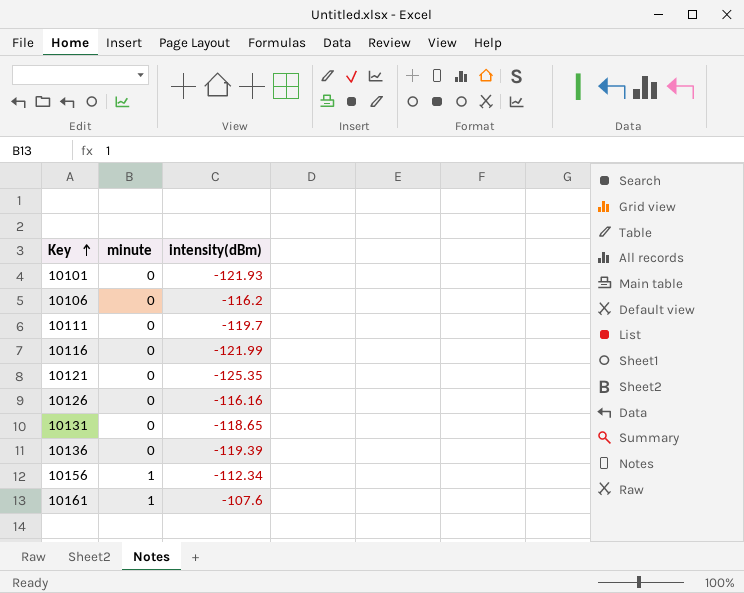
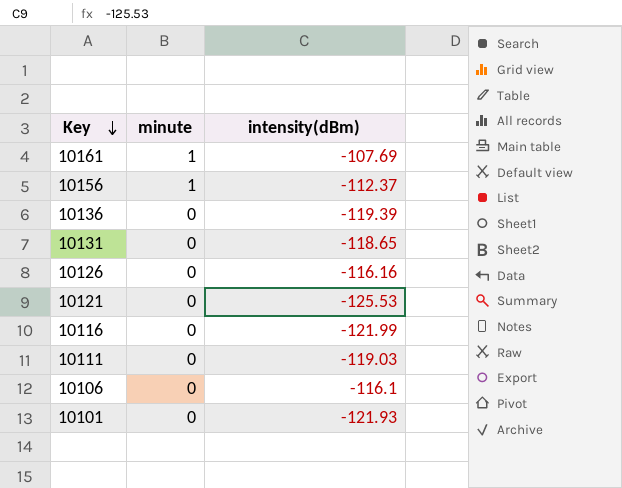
row order: Key ascending -> Key descending
10161 | intensity(dBm): -107.6 -> -107.69
10156 | intensity(dBm): -112.34 -> -112.37
10121 | intensity(dBm): -125.35 -> -125.53
10111 | intensity(dBm): -119.7 -> -119.03
10106 | intensity(dBm): -116.2 -> -116.1

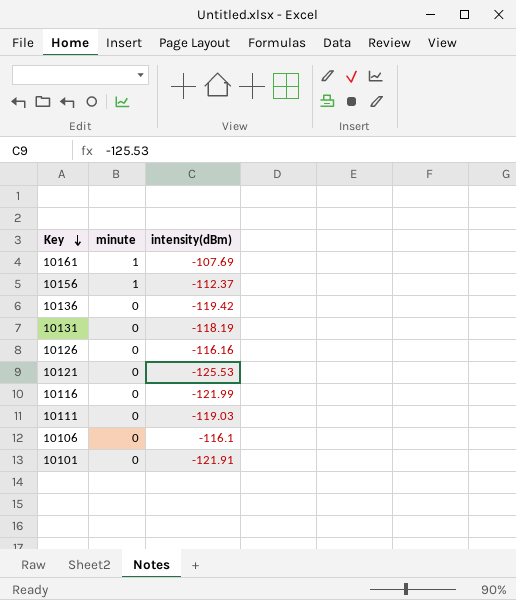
10136 | intensity(dBm): -119.39 -> -119.42
10131 | intensity(dBm): -118.65 -> -118.19
10101 | intensity(dBm): -121.93 -> -121.91

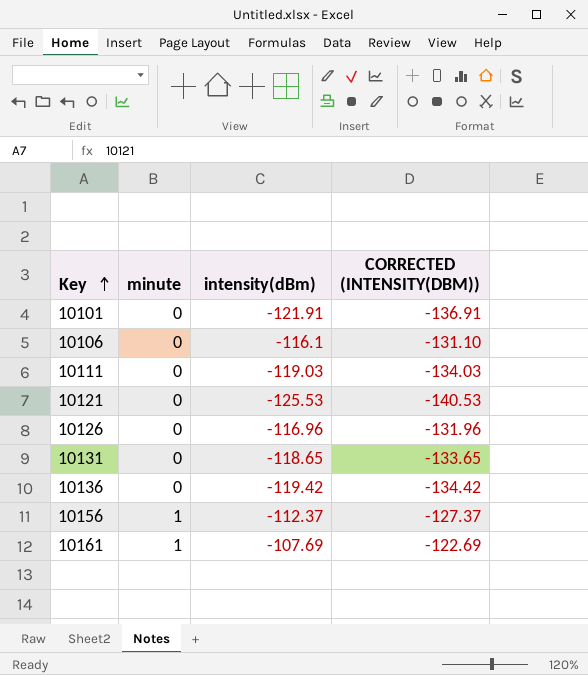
row order: Key descending -> Key ascending
column CORRECTED (INTENSITY(DBM)) | formula: none -> [intensity(dBm)] - 15
row 10116: 0 | -121.99 -> none
10126 | intensity(dBm): -116.16 -> -116.96
10131 | intensity(dBm): -118.19 -> -118.65

